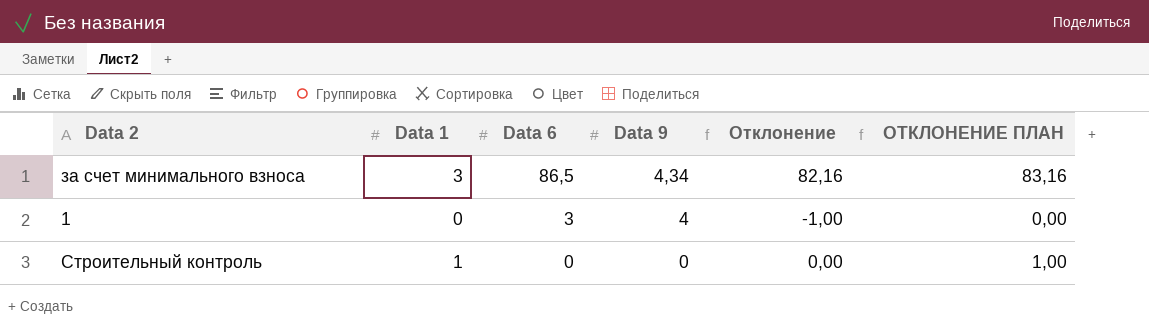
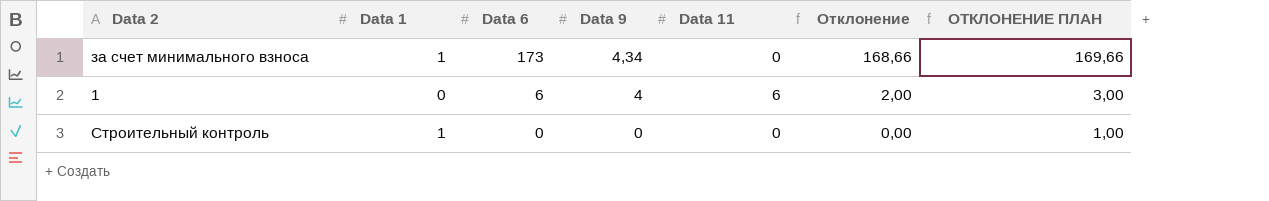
column Data 11 | position: none -> 5
за счет минимального взноса | Data 1: 3 -> 1
за счет минимального взноса | Data 6: 86,5 -> 173
за счет минимального взноса | Отклонение: 82,16 -> 168,66
за счет минимального взноса | ОТКЛОНЕНИЕ ПЛАН: 83,16 -> 169,66
1 | Data 6: 3 -> 6
1 | Отклонение: -1,00 -> 2,00
1 | ОТКЛОНЕНИЕ ПЛАН: 0,00 -> 3,00

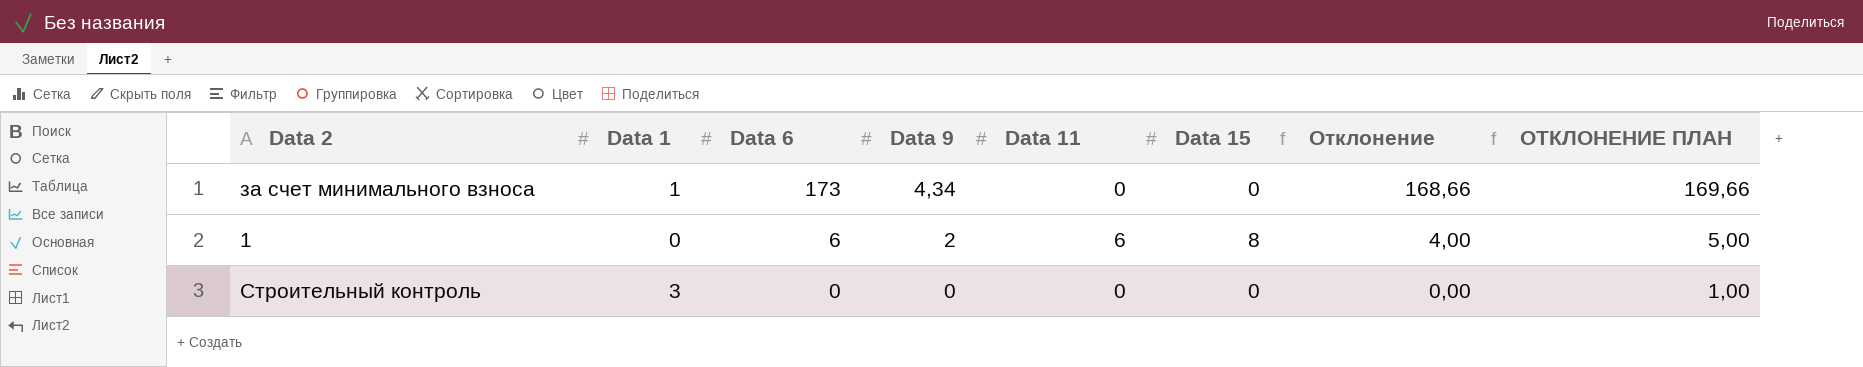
column Data 15 | position: none -> 6
1 | Data 9: 4 -> 2
1 | Отклонение: 2,00 -> 4,00
1 | ОТКЛОНЕНИЕ ПЛАН: 3,00 -> 5,00
Строительный контроль | Data 1: 1 -> 3

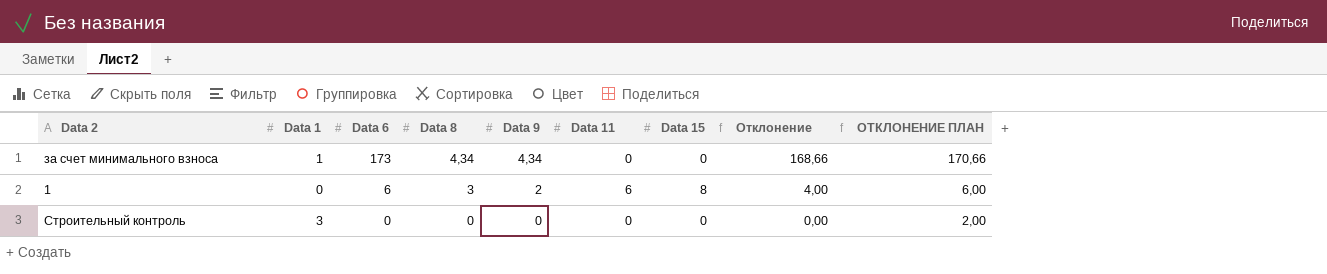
column Data 8 | position: none -> 4
column ОТКЛОНЕНИЕ ПЛАН | formula: [Отклонение] + 1 -> [Отклонение] + 2

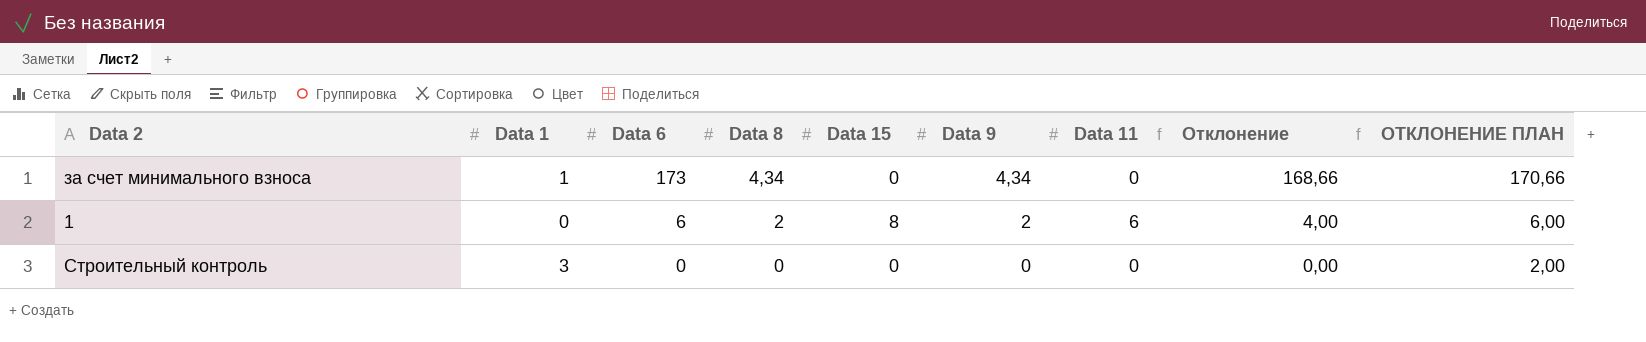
column Data 15 | position: 7 -> 5
1 | Data 8: 3 -> 2

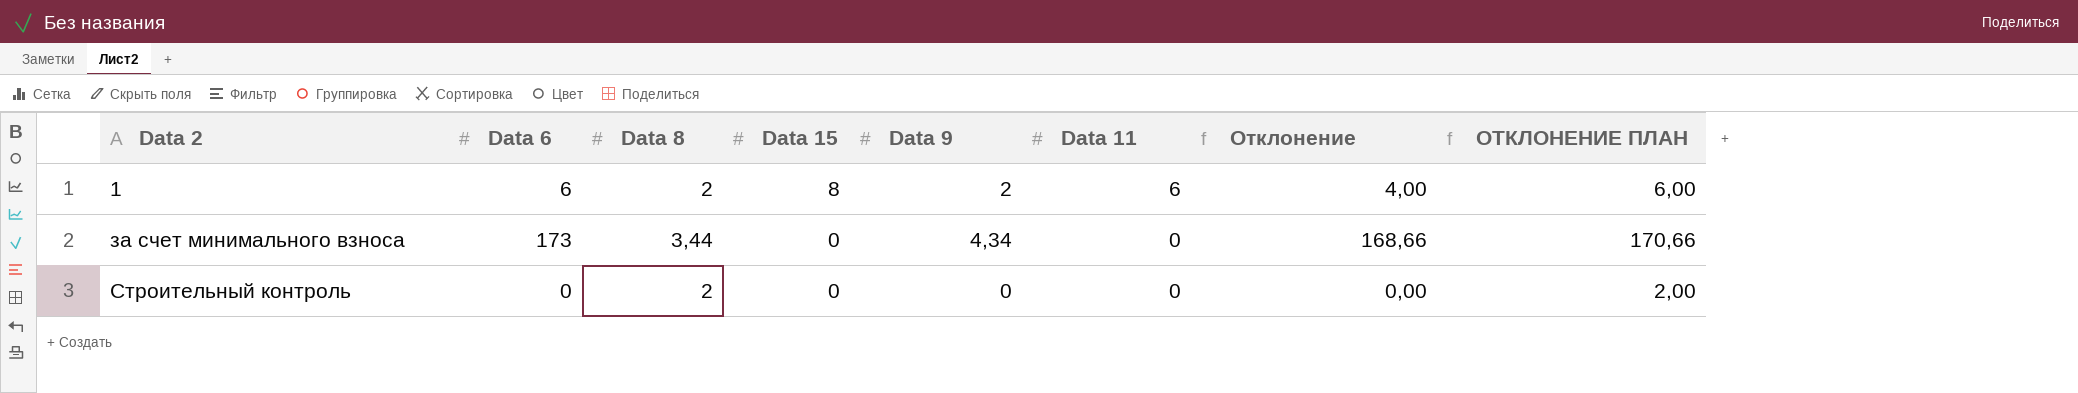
row order: Data 6 descending -> Data 2 ascending
column Data 1 | position: 2 -> none
за счет минимального взноса | Data 8: 4,34 -> 3,44
Строительный контроль | Data 8: 0 -> 2

